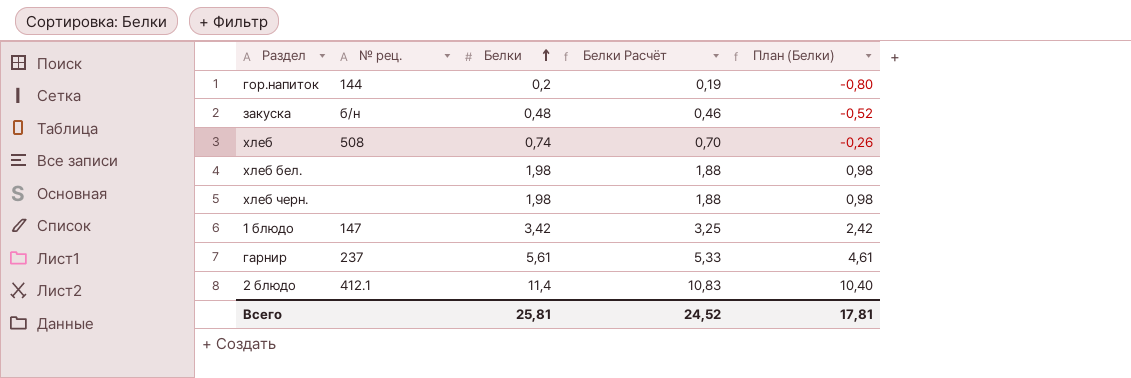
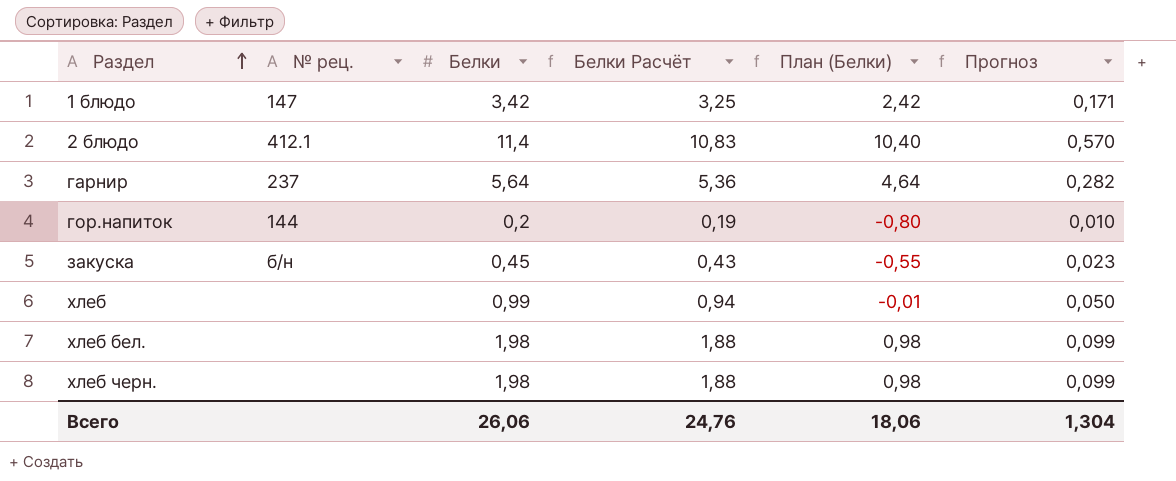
row order: Белки ascending -> Раздел ascending
column Прогноз | formula: none -> [Белки] * 0,05
гарнир | Белки: 5,61 -> 5,64
гарнир | Белки Расчёт: 5,33 -> 5,36
гарнир | План (Белки): 4,61 -> 4,64
закуска | Белки: 0,48 -> 0,45
закуска | Белки Расчёт: 0,46 -> 0,43
закуска | План (Белки): -0,52 -> -0,55
хлеб | № рец.: 508 -> none
хлеб | Белки: 0,74 -> 0,99
хлеб | Белки Расчёт: 0,70 -> 0,94
хлеб | План (Белки): -0,26 -> -0,01
Всего | Белки: 25,81 -> 26,06
Всего | Белки Расчёт: 24,52 -> 24,76
Всего | План (Белки): 17,81 -> 18,06

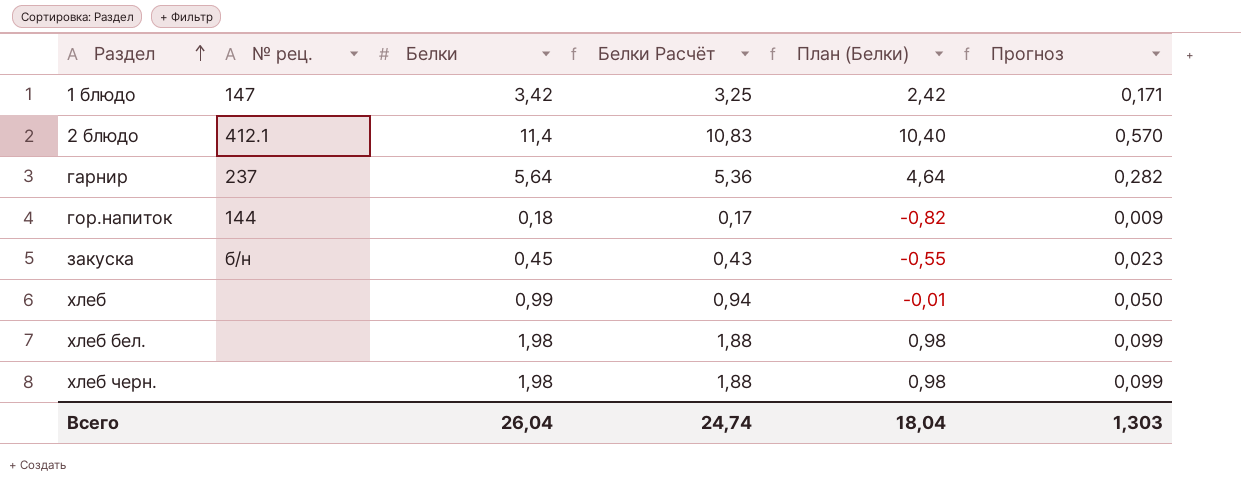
гор.напиток | Белки: 0,2 -> 0,18
гор.напиток | Белки Расчёт: 0,19 -> 0,17
гор.напиток | План (Белки): -0,80 -> -0,82
гор.напиток | Прогноз: 0,010 -> 0,009
Всего | Белки: 26,06 -> 26,04
Всего | Белки Расчёт: 24,76 -> 24,74
Всего | План (Белки): 18,06 -> 18,04
Всего | Прогноз: 1,304 -> 1,303

